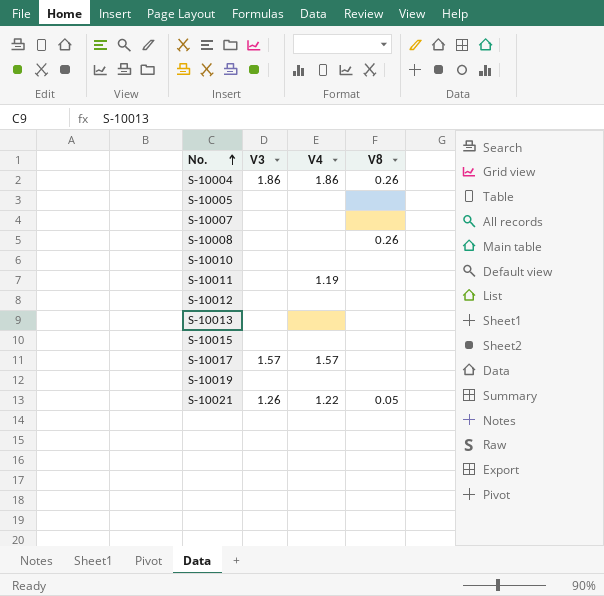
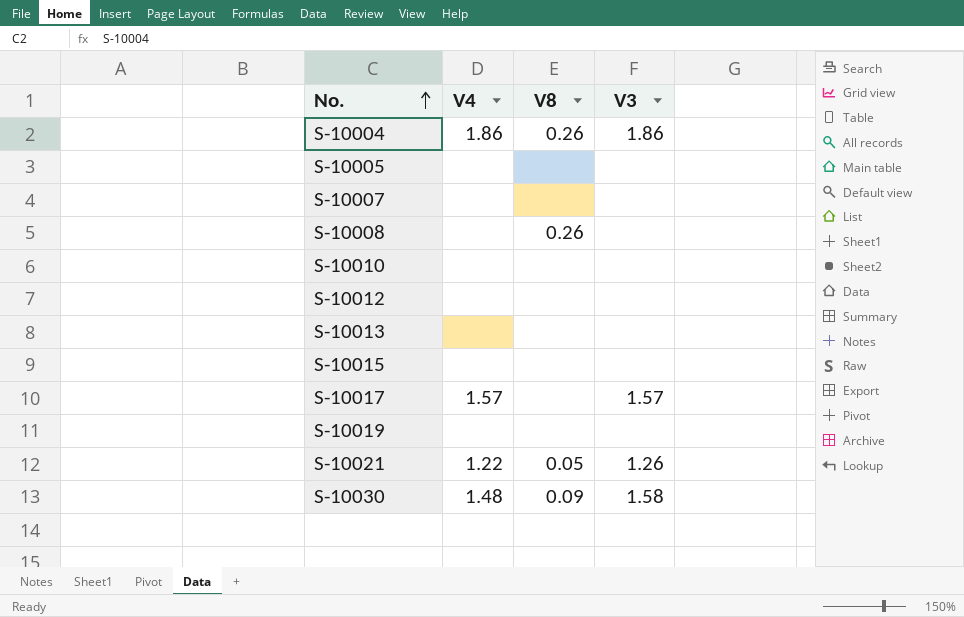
column V3 | position: 2 -> 4
row S-10011: none | 1.19 | none -> none
row S-10030: none -> 1.48 | 0.09 | 1.58

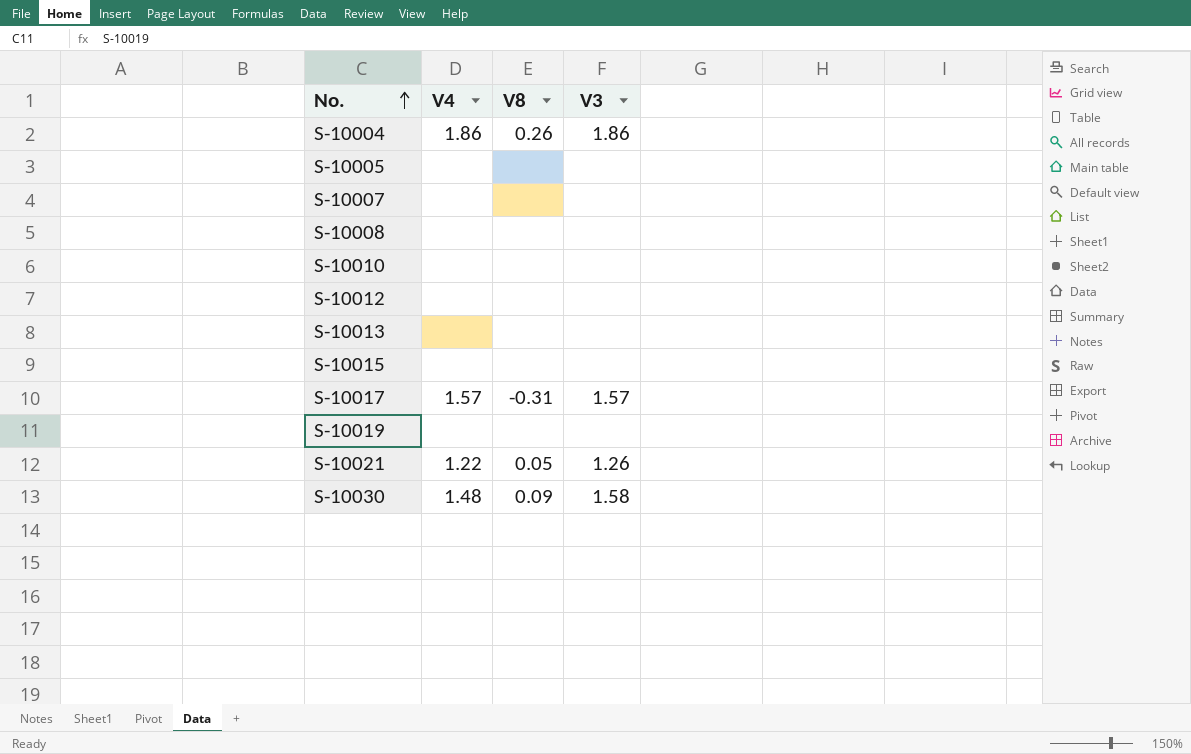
S-10008 | V8: 0.26 -> none
S-10017 | V8: none -> -0.31

